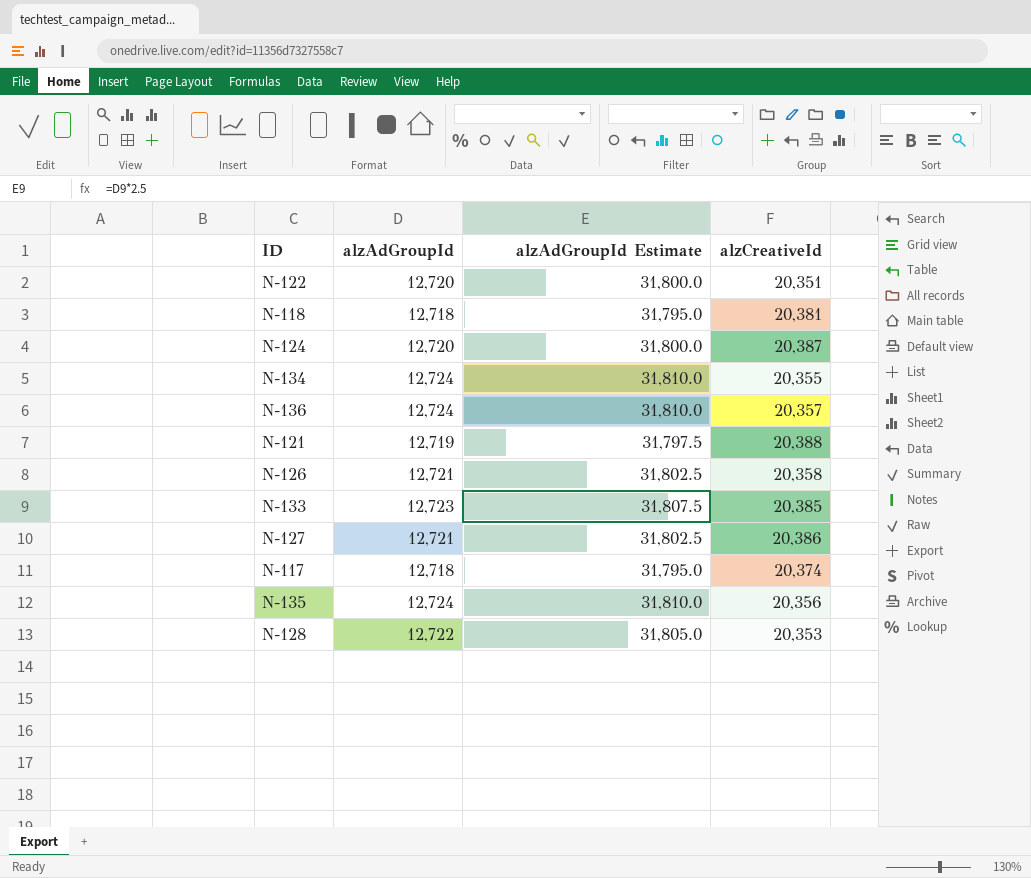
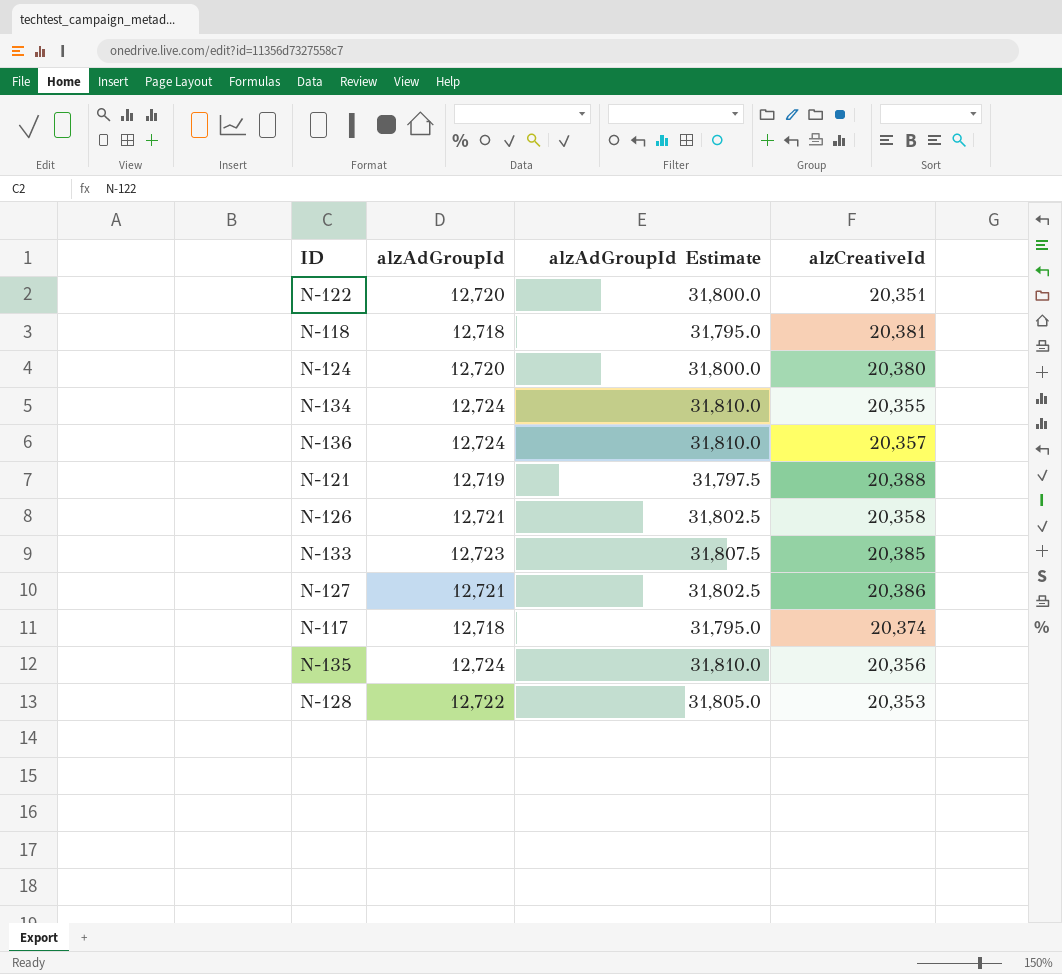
N-124 | alzCreativeId: 20,387 -> 20,380

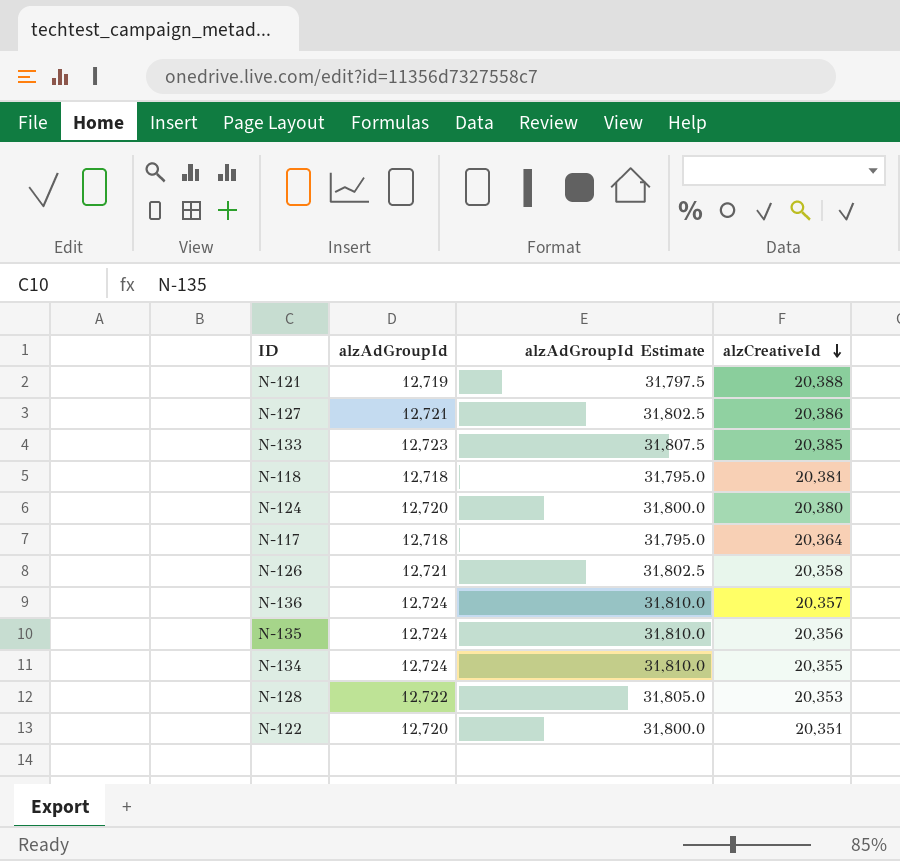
row order: none -> alzCreativeId descending
N-117 | alzCreativeId: 20,374 -> 20,364

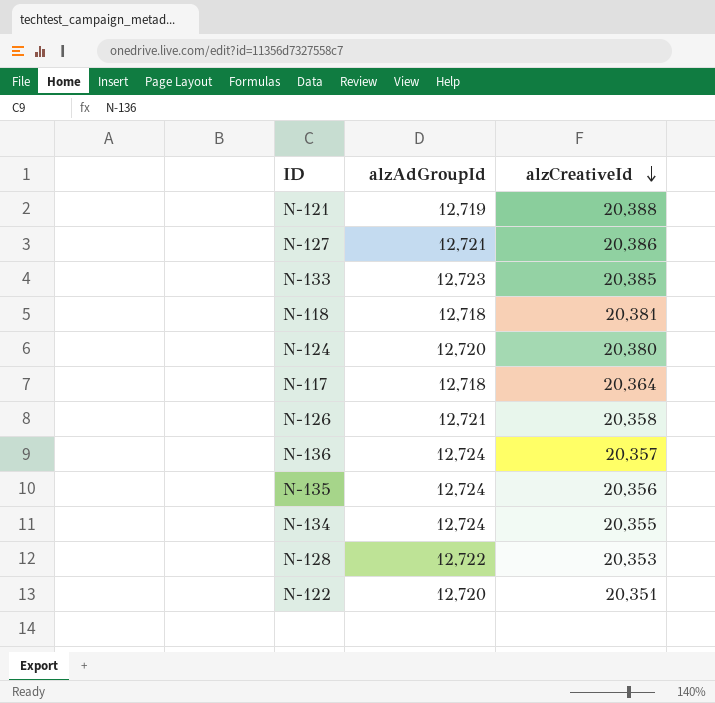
column alzAdGroupId Estimate | formula: [alzAdGroupId] * 2.5 -> none

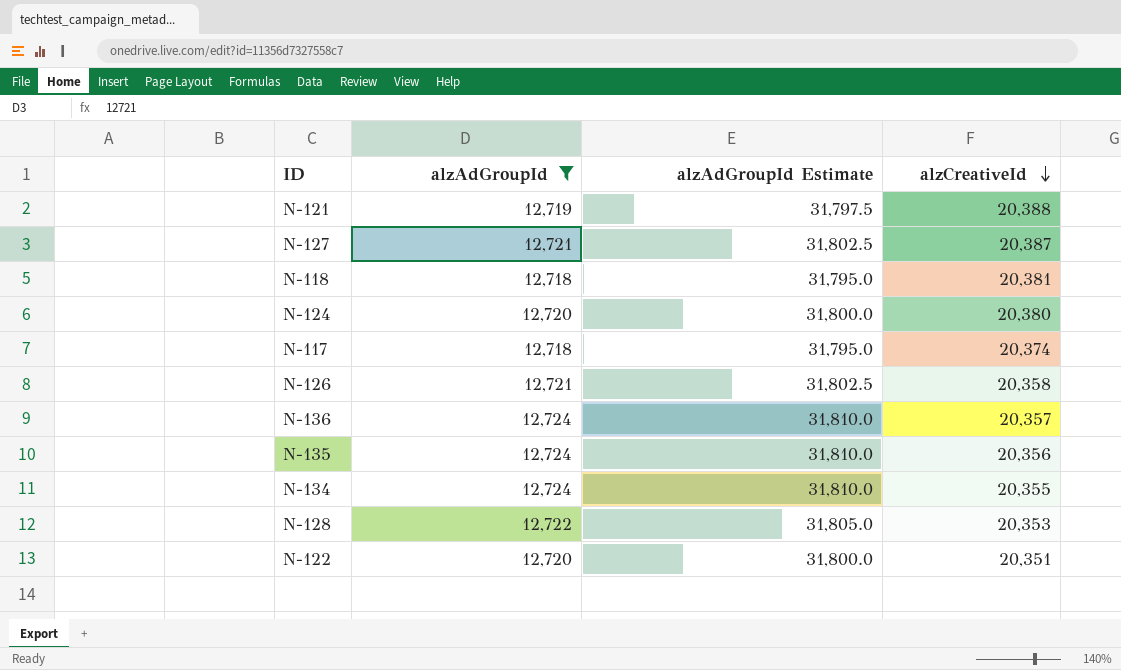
filter: none -> alzAdGroupId != 12,723
column alzAdGroupId Estimate | formula: none -> [alzAdGroupId] * 2.5
N-127 | alzCreativeId: 20,386 -> 20,387
N-117 | alzCreativeId: 20,364 -> 20,374

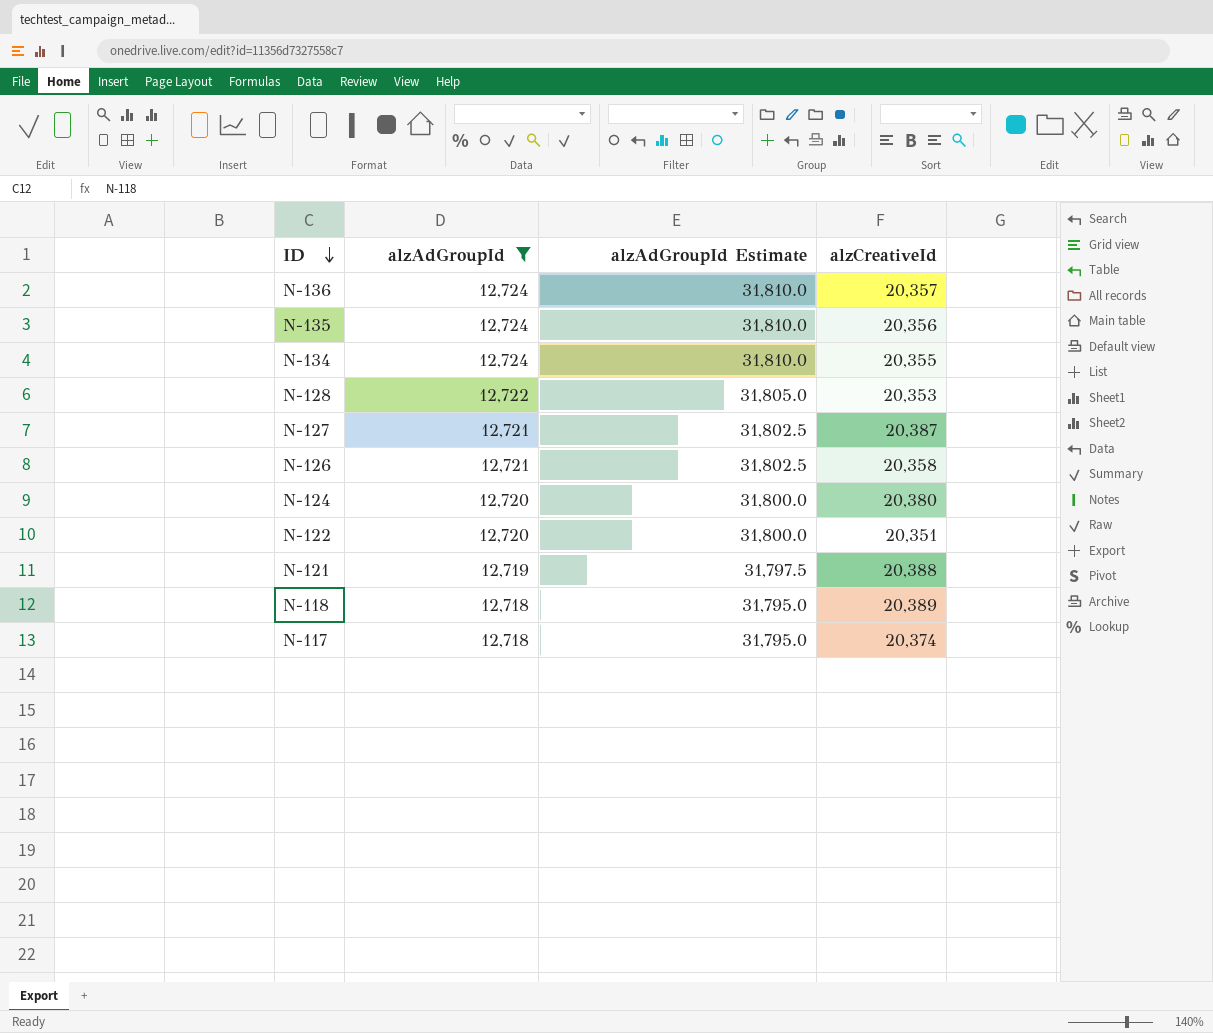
row order: alzCreativeId descending -> ID descending
N-118 | alzCreativeId: 20,381 -> 20,389

